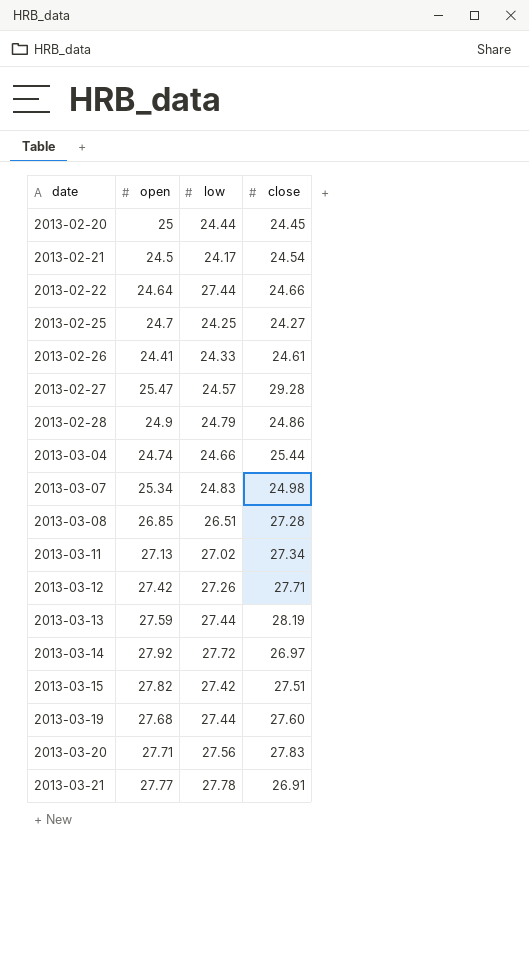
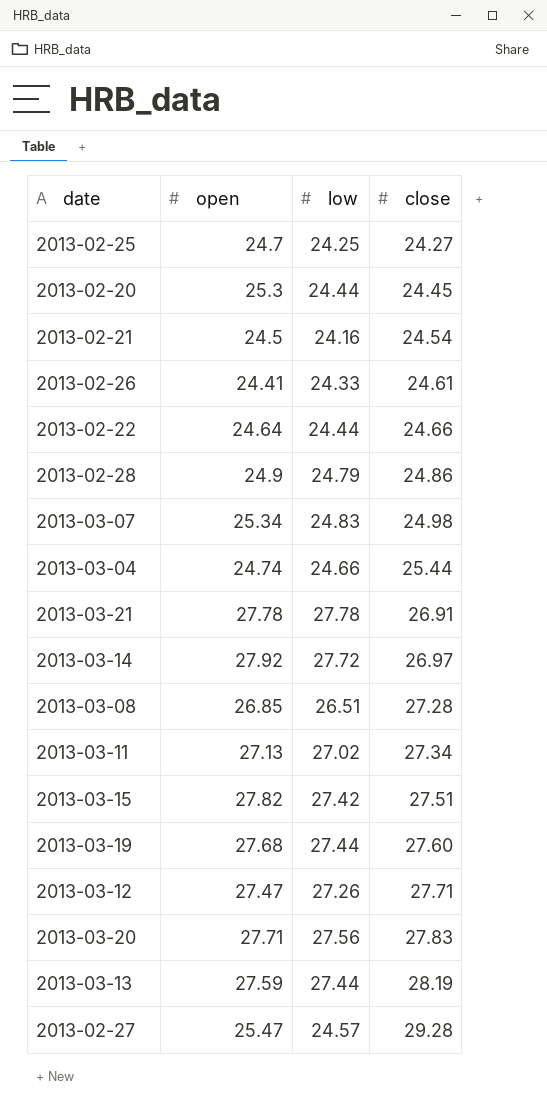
row order: date ascending -> close ascending
2013-02-20 | open: 25 -> 25.3
2013-02-21 | low: 24.17 -> 24.16
2013-02-22 | low: 27.44 -> 24.44
2013-03-21 | open: 27.77 -> 27.78
2013-03-12 | open: 27.42 -> 27.47

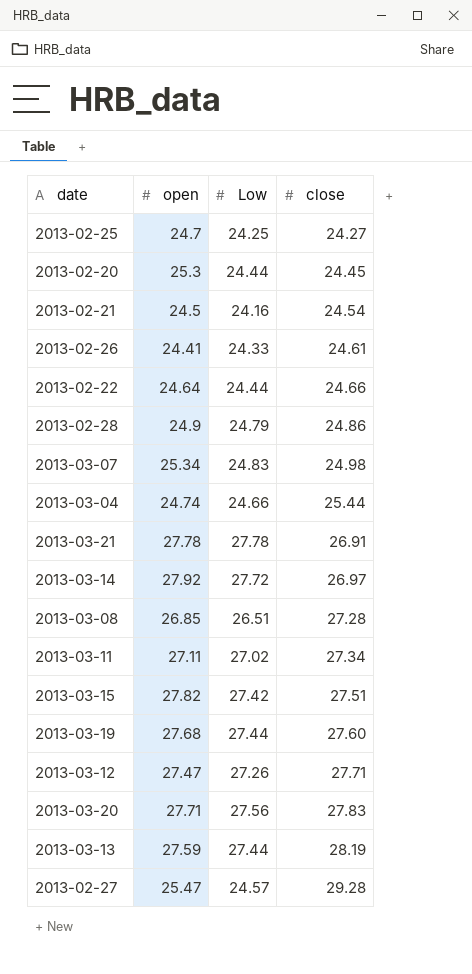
column name: low -> Low
2013-03-11 | open: 27.13 -> 27.11

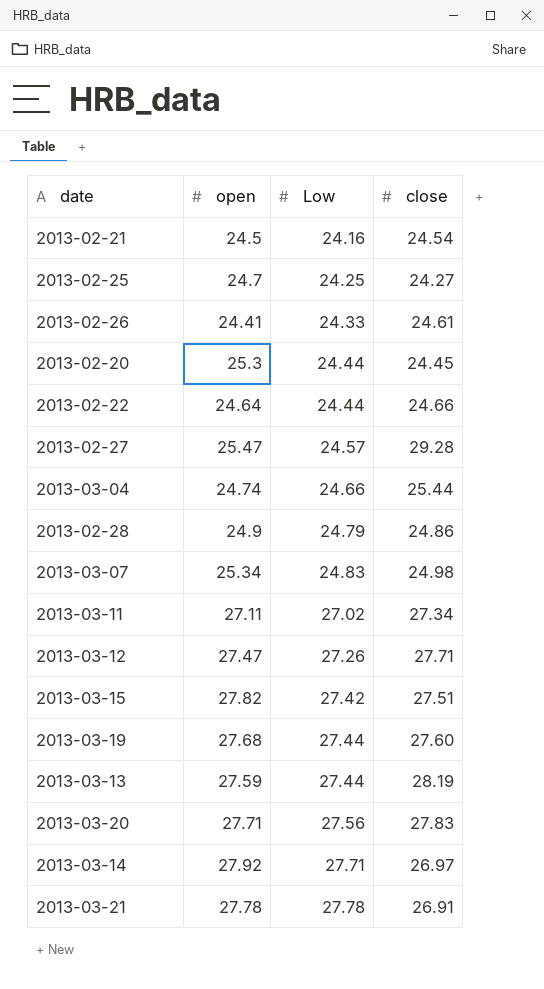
row order: close ascending -> Low ascending
row 2013-03-08: 26.85 | 26.51 | 27.28 -> none
2013-03-14 | Low: 27.72 -> 27.71

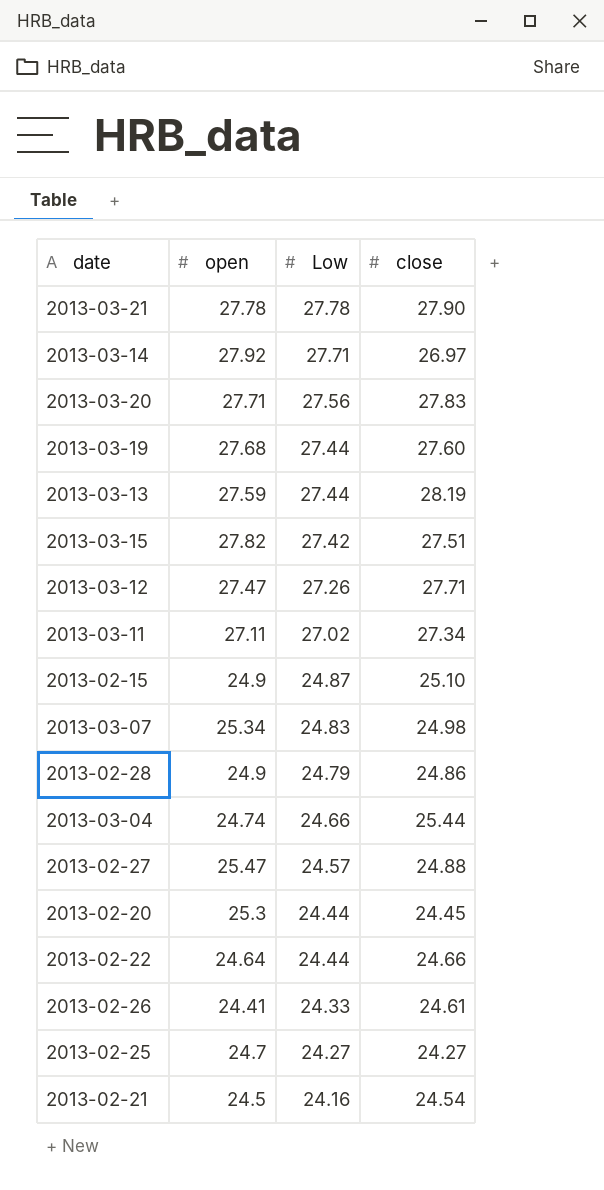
row order: Low ascending -> Low descending
2013-03-21 | close: 26.91 -> 27.90
row 2013-02-15: none -> 24.9 | 24.87 | 25.10
2013-02-27 | close: 29.28 -> 24.88
2013-02-25 | Low: 24.25 -> 24.27

